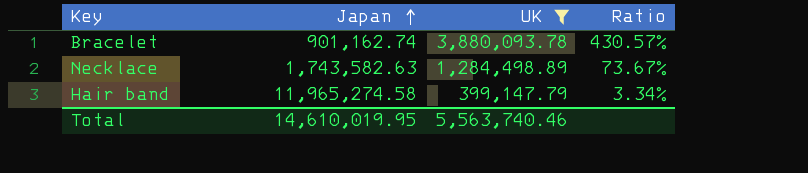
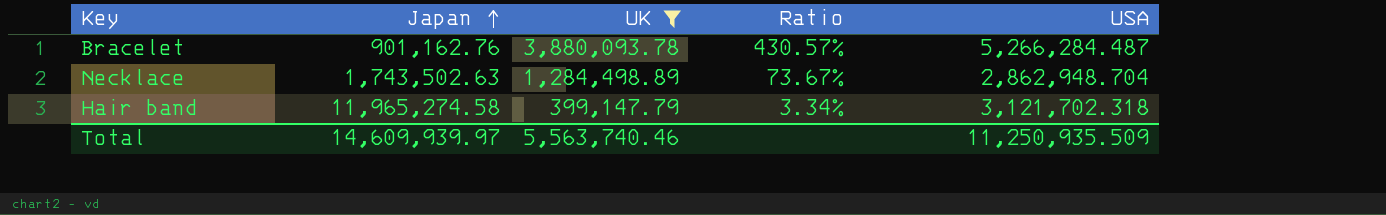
column USA | position: none -> 5
Bracelet | Japan: 901,162.74 -> 901,162.76
Necklace | Japan: 1,743,582.63 -> 1,743,502.63
Total | Japan: 14,610,019.95 -> 14,609,939.97

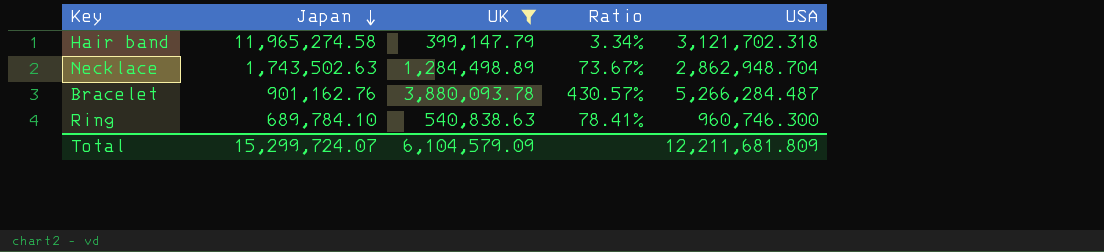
row order: Japan ascending -> Japan descending
row Ring: none -> 689,784.10 | 540,838.63 | 78.41% | 960,746.300
Total | Japan: 14,609,939.97 -> 15,299,724.07
Total | UK: 5,563,740.46 -> 6,104,579.09
Total | USA: 11,250,935.509 -> 12,211,681.809

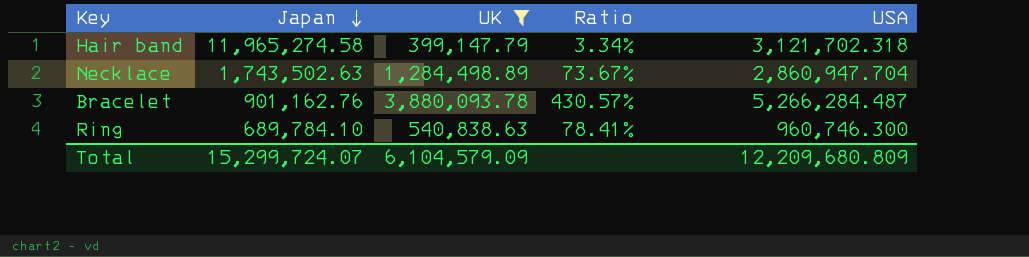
Necklace | USA: 2,862,948.704 -> 2,860,947.704
Total | USA: 12,211,681.809 -> 12,209,680.809

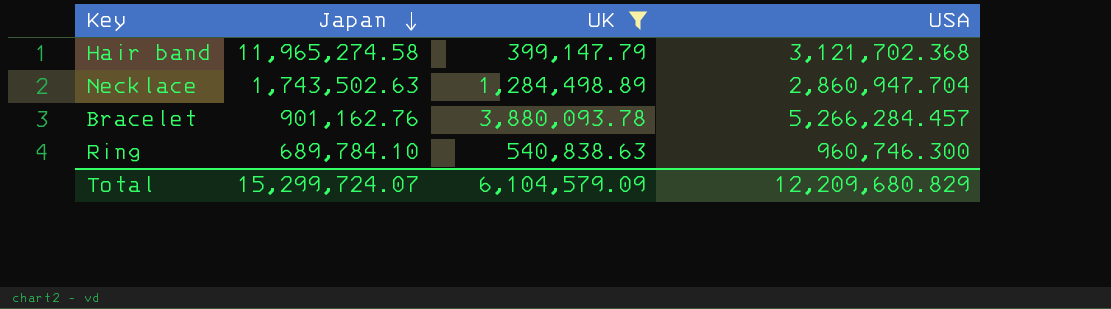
column Ratio | formula: [UK] / [Japan] -> none
Hair band | USA: 3,121,702.318 -> 3,121,702.368
Bracelet | USA: 5,266,284.487 -> 5,266,284.457
Total | USA: 12,209,680.809 -> 12,209,680.829

